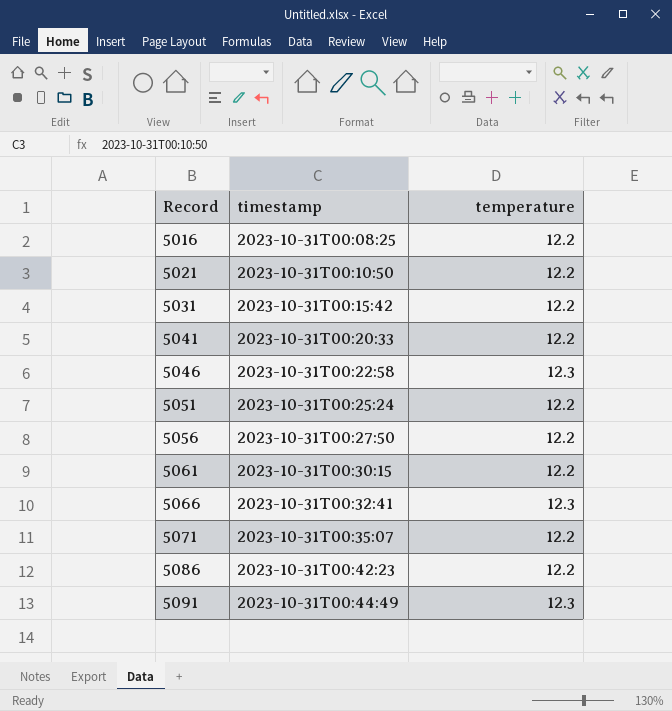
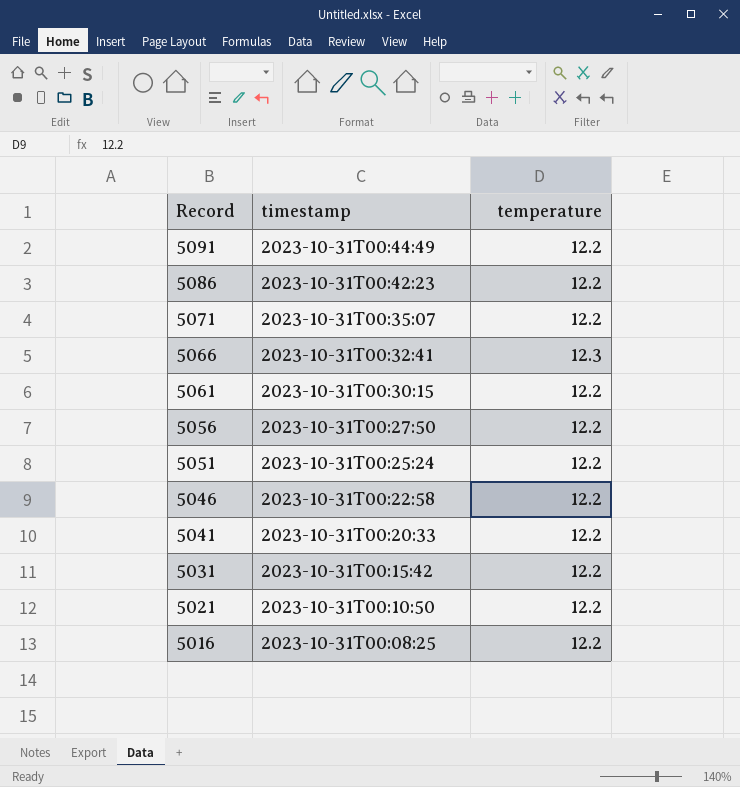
row order: Record ascending -> Record descending
5091 | temperature: 12.3 -> 12.2
5046 | temperature: 12.3 -> 12.2

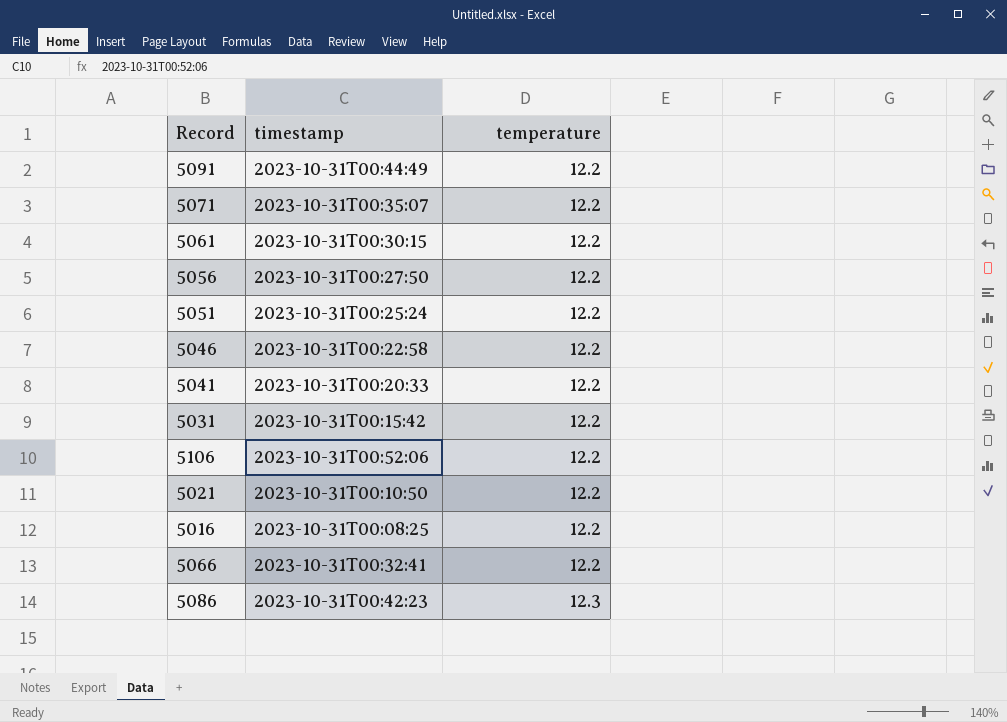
row order: Record descending -> temperature ascending
row 5106: none -> 2023-10-31T00:52:06 | 12.2
5066 | temperature: 12.3 -> 12.2
5086 | temperature: 12.2 -> 12.3

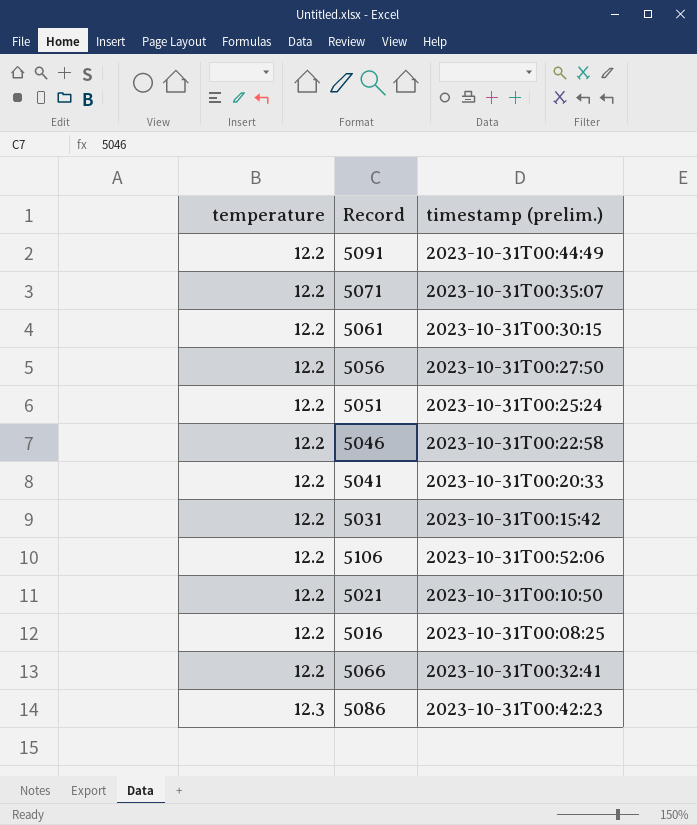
column temperature | position: 3 -> 1
column name: timestamp -> timestamp (prelim.)

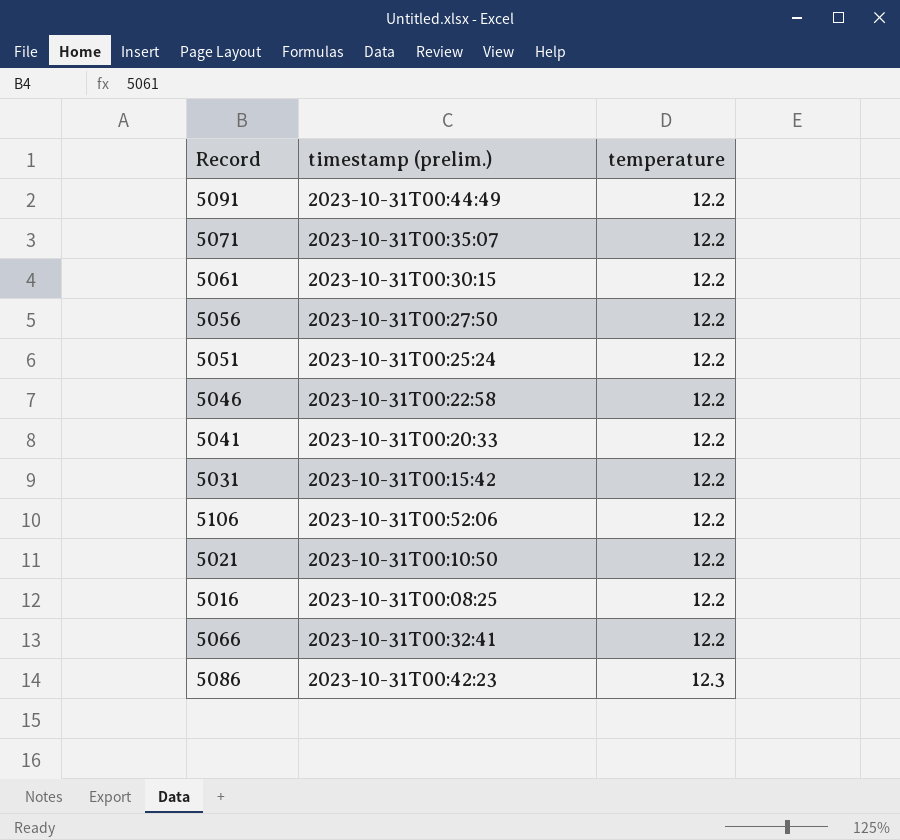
column temperature | position: 1 -> 3

